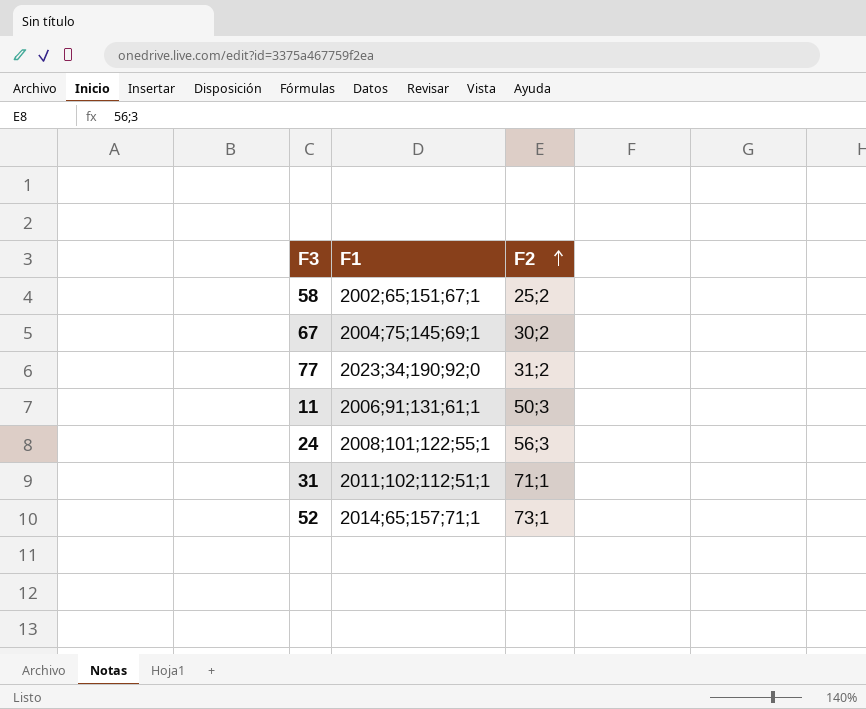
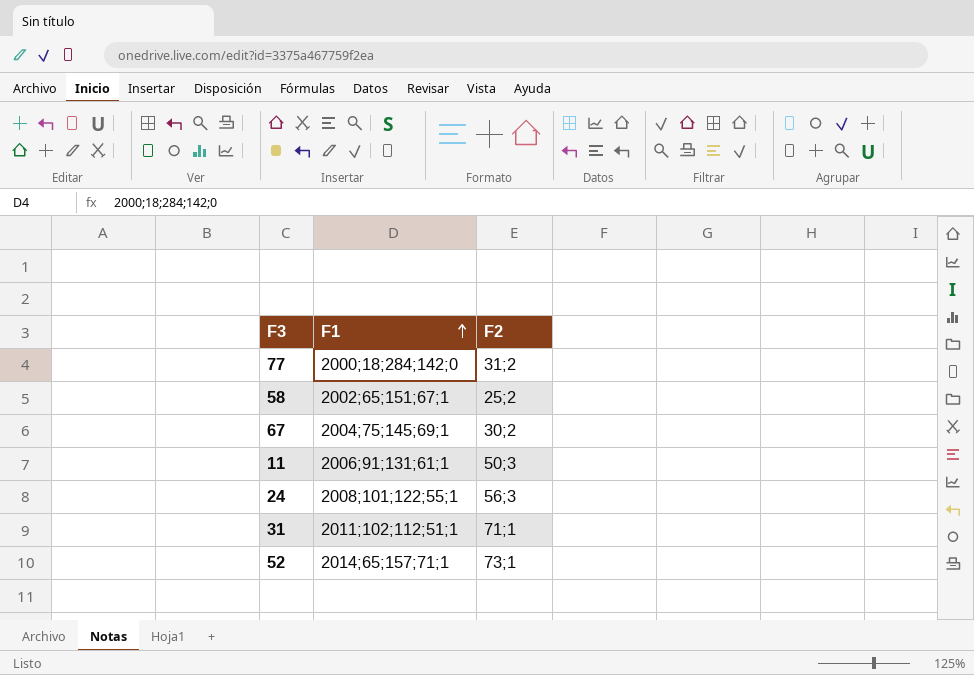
row order: F2 ascending -> F1 ascending
77 | F1: 2023;34;190;92;0 -> 2000;18;284;142;0

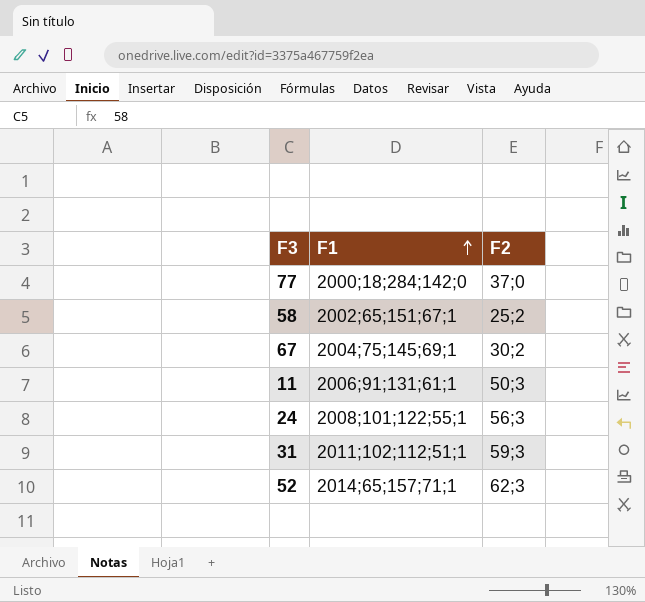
77 | F2: 31;2 -> 37;0
31 | F2: 71;1 -> 59;3
52 | F2: 73;1 -> 62;3

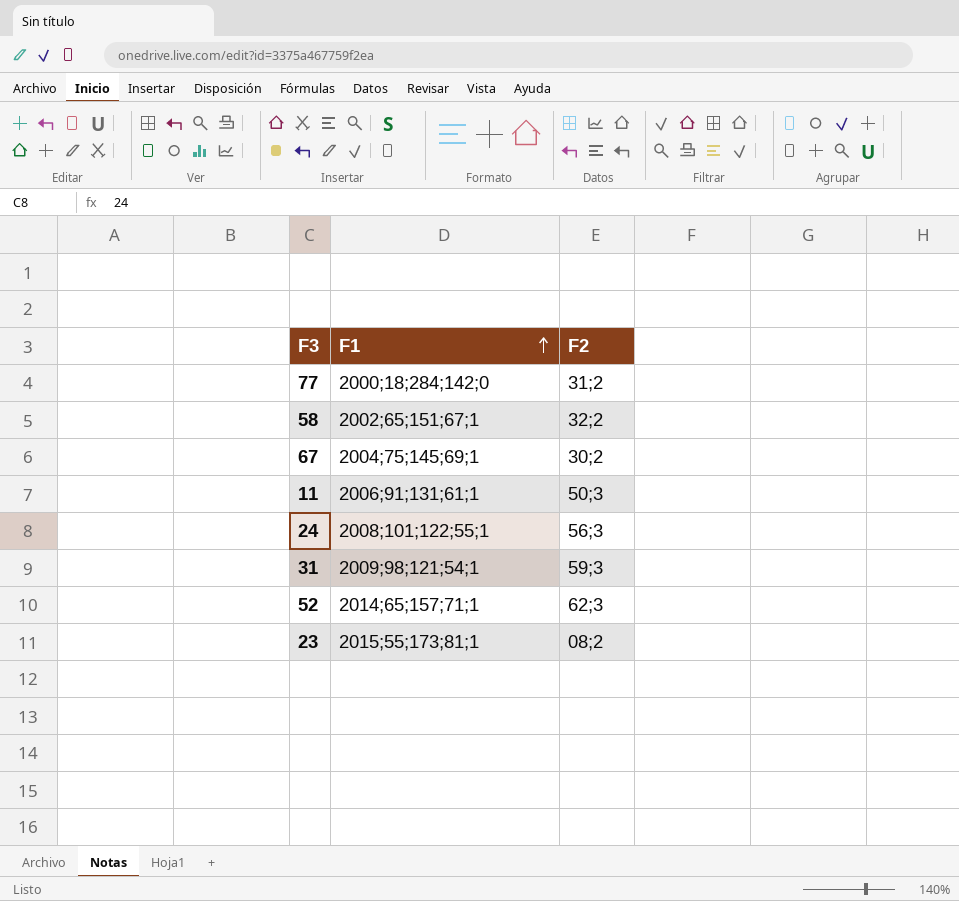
77 | F2: 37;0 -> 31;2
58 | F2: 25;2 -> 32;2
31 | F1: 2011;102;112;51;1 -> 2009;98;121;54;1
row 23: none -> 2015;55;173;81;1 | 08;2

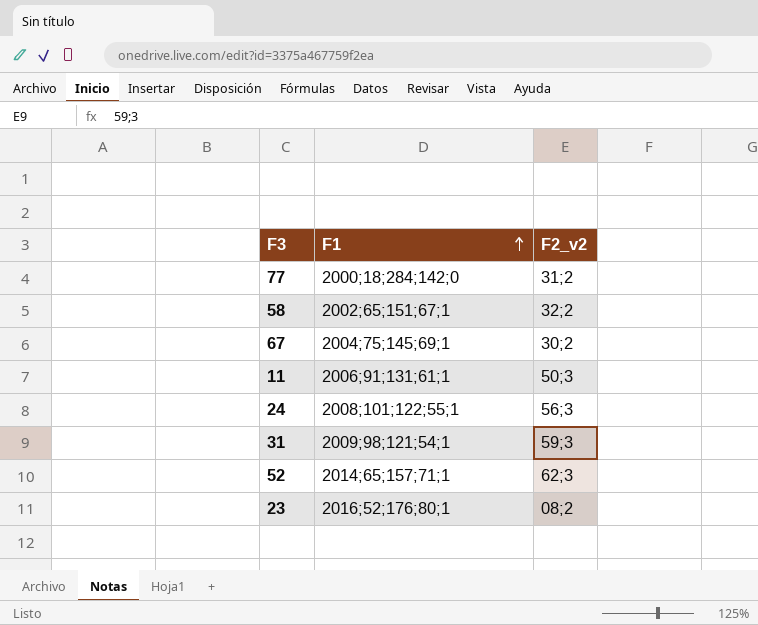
column name: F2 -> F2_v2
23 | F1: 2015;55;173;81;1 -> 2016;52;176;80;1

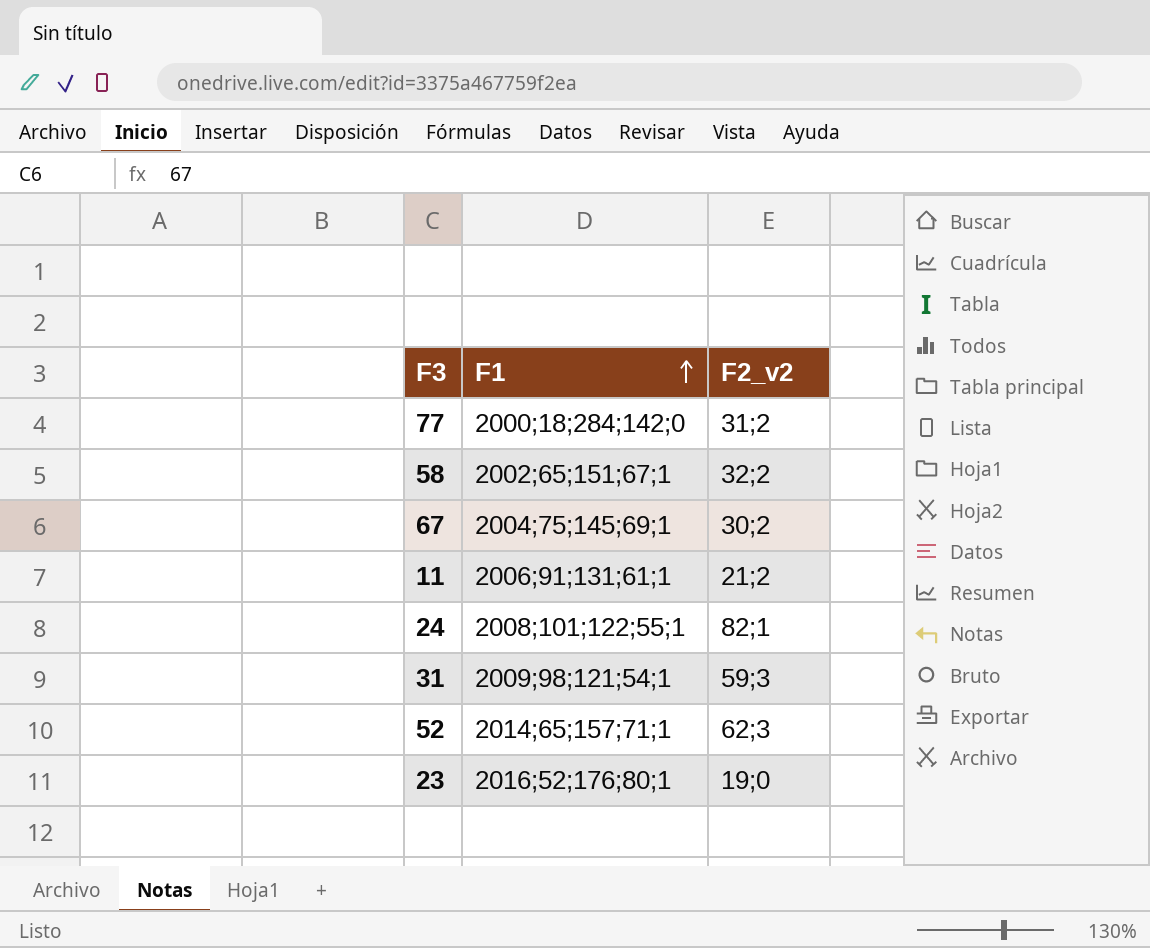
11 | F2_v2: 50;3 -> 21;2
24 | F2_v2: 56;3 -> 82;1
23 | F2_v2: 08;2 -> 19;0

